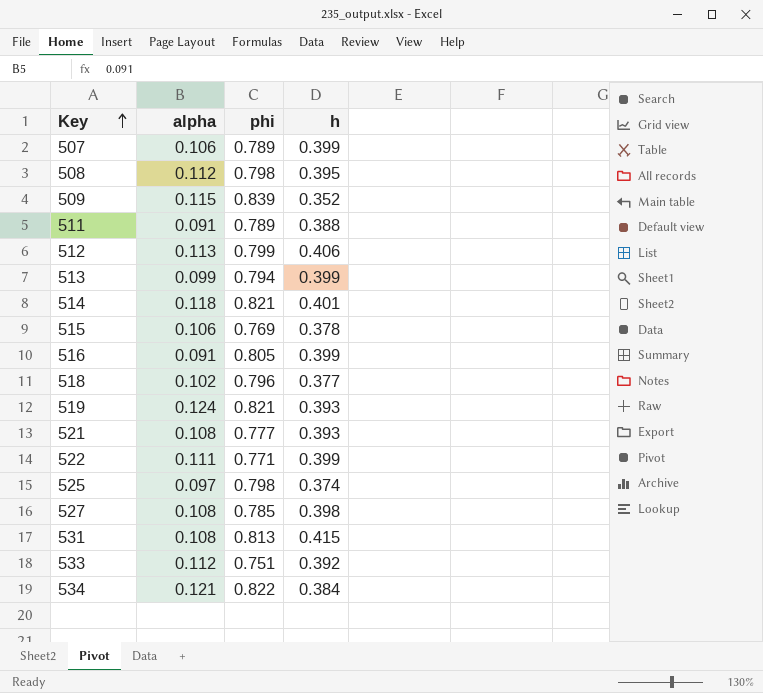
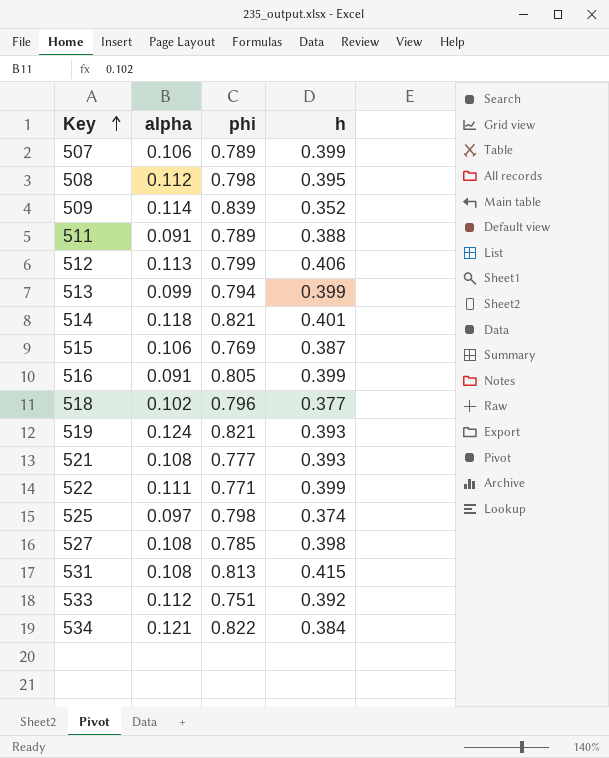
509 | alpha: 0.115 -> 0.114
515 | h: 0.378 -> 0.387

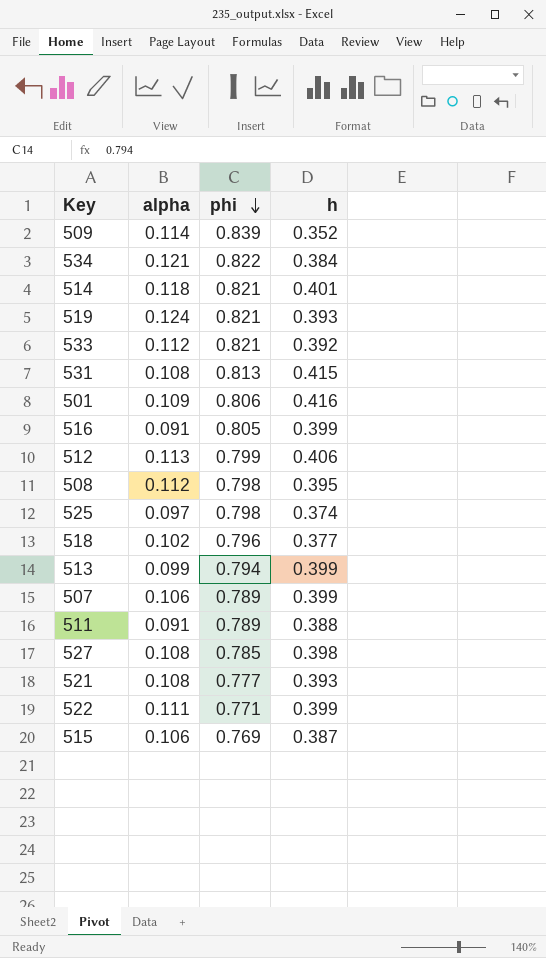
row order: Key ascending -> phi descending
533 | phi: 0.751 -> 0.821
row 501: none -> 0.109 | 0.806 | 0.416

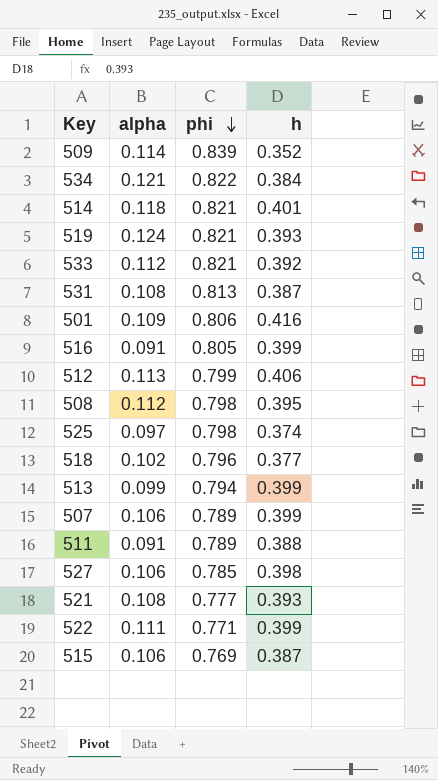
531 | h: 0.415 -> 0.387
527 | alpha: 0.108 -> 0.106

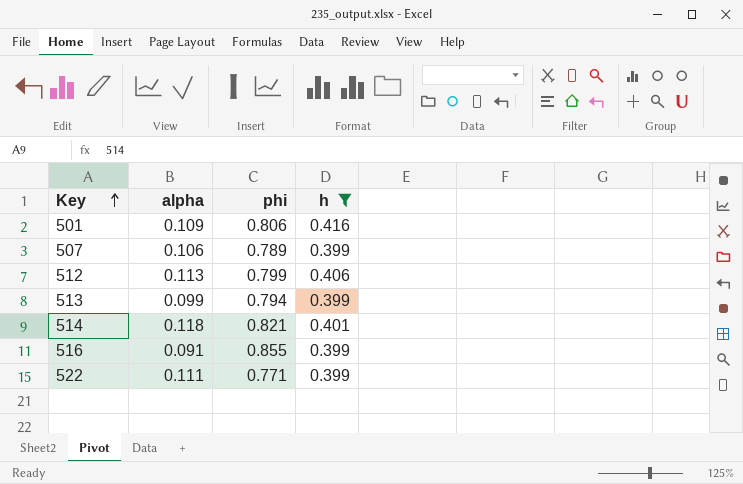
filter: none -> h >= 0.399
row order: phi descending -> Key ascending
516 | phi: 0.805 -> 0.855

